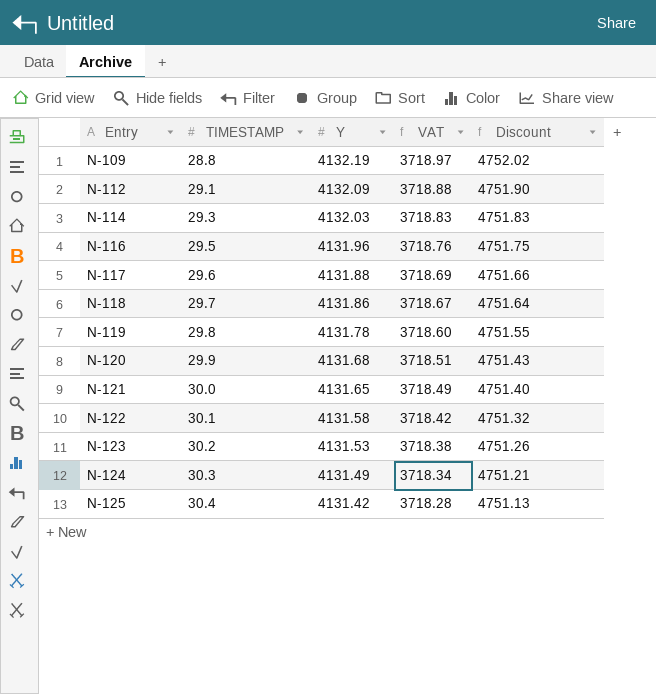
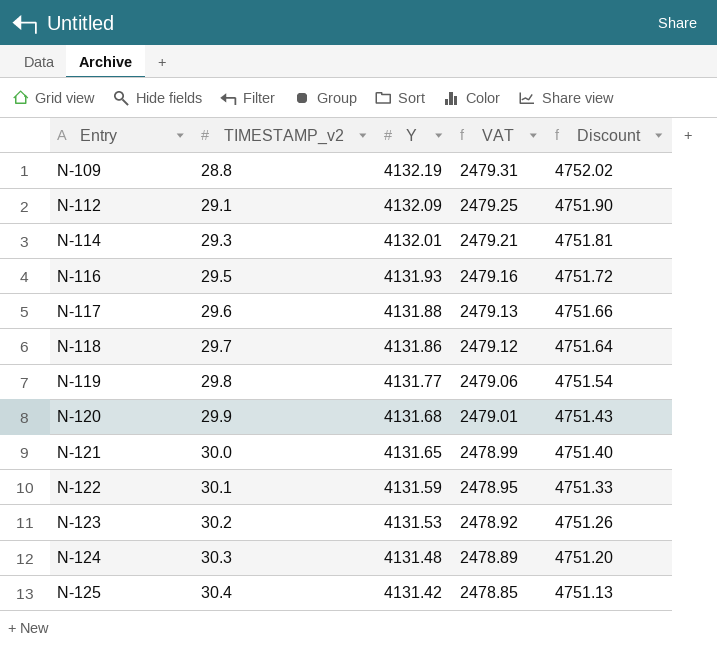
column name: TIMESTAMP -> TIMESTAMP_v2
column VAT | formula: [Y] * 0.9 -> [Y] * 0.6
N-114 | Y: 4132.03 -> 4132.01
N-114 | Discount: 4751.83 -> 4751.81
N-116 | Y: 4131.96 -> 4131.93
N-116 | Discount: 4751.75 -> 4751.72
N-119 | Y: 4131.78 -> 4131.77
N-119 | Discount: 4751.55 -> 4751.54
N-122 | Y: 4131.58 -> 4131.59
N-122 | Discount: 4751.32 -> 4751.33
N-124 | Y: 4131.49 -> 4131.48
N-124 | Discount: 4751.21 -> 4751.20

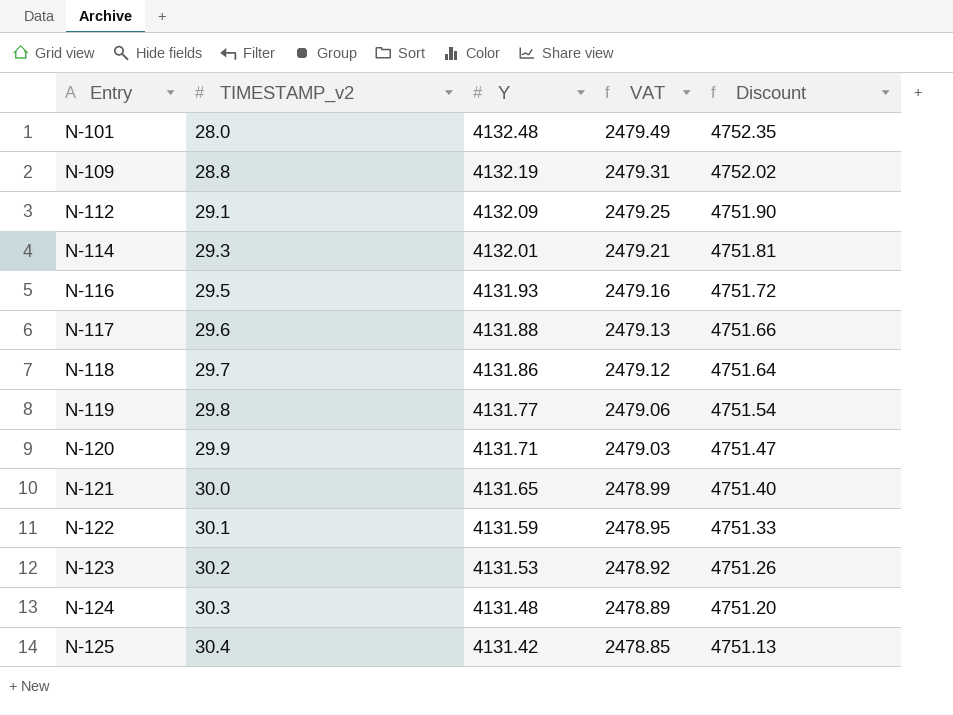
row N-101: none -> 28.0 | 4132.48 | 2479.49 | 4752.35
N-120 | Y: 4131.68 -> 4131.71
N-120 | VAT: 2479.01 -> 2479.03
N-120 | Discount: 4751.43 -> 4751.47

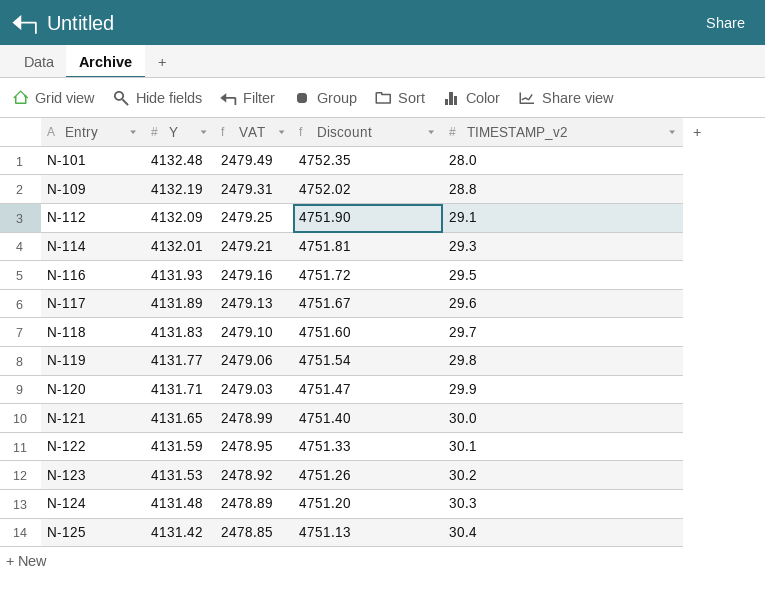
column TIMESTAMP_v2 | position: 2 -> 5
N-117 | Y: 4131.88 -> 4131.89
N-117 | Discount: 4751.66 -> 4751.67
N-118 | Y: 4131.86 -> 4131.83
N-118 | VAT: 2479.12 -> 2479.10
N-118 | Discount: 4751.64 -> 4751.60

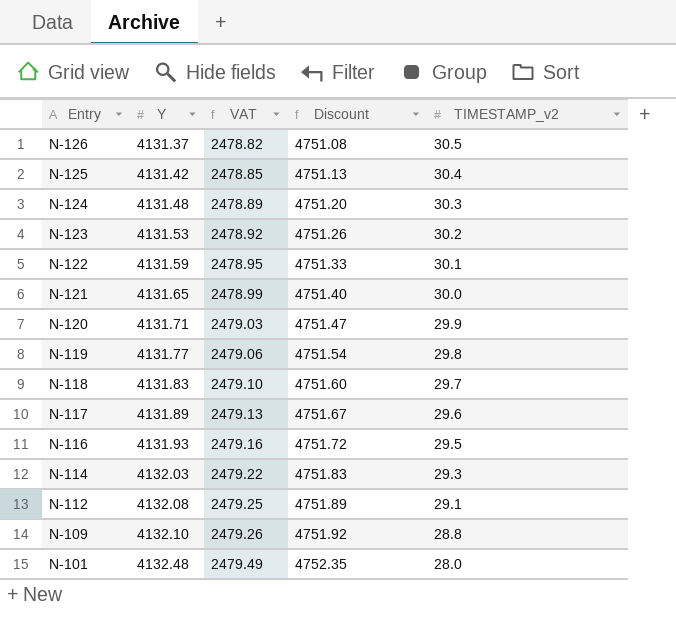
row order: Entry ascending -> Entry descending
row N-126: none -> 4131.37 | 2478.82 | 4751.08 | 30.5
N-114 | Y: 4132.01 -> 4132.03
N-114 | VAT: 2479.21 -> 2479.22
N-114 | Discount: 4751.81 -> 4751.83
N-112 | Y: 4132.09 -> 4132.08
N-112 | Discount: 4751.90 -> 4751.89
N-109 | Y: 4132.19 -> 4132.10
N-109 | VAT: 2479.31 -> 2479.26
N-109 | Discount: 4752.02 -> 4751.92

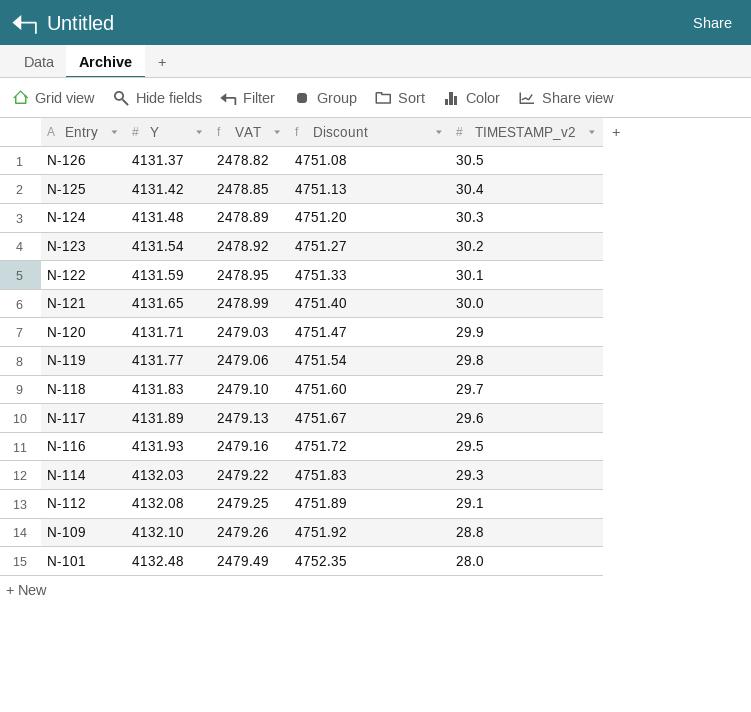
N-123 | Y: 4131.53 -> 4131.54
N-123 | Discount: 4751.26 -> 4751.27

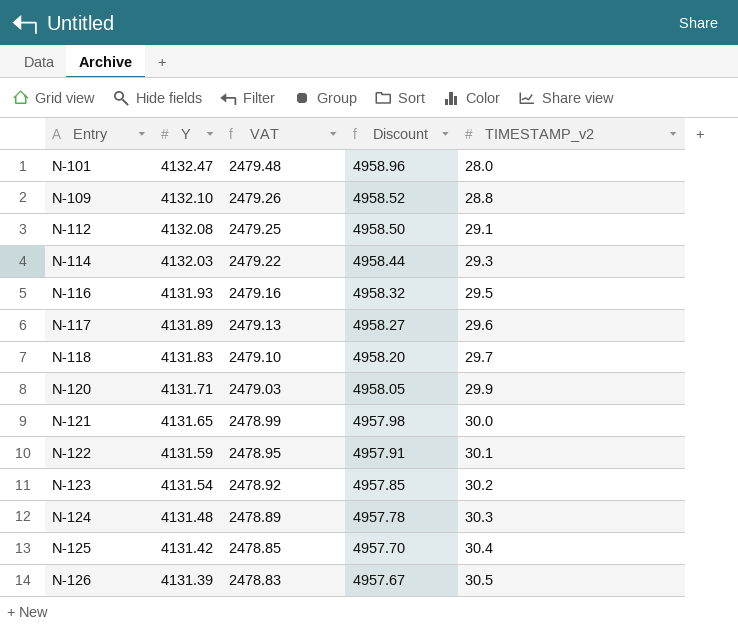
row order: Entry descending -> Entry ascending
column Discount | formula: [Y] * 1.15 -> [Y] * 1.2
row N-119: 4131.77 | 2479.06 | 4751.54 | 29.8 -> none
N-101 | Y: 4132.48 -> 4132.47
N-101 | VAT: 2479.49 -> 2479.48
N-126 | Y: 4131.37 -> 4131.39
N-126 | VAT: 2478.82 -> 2478.83

